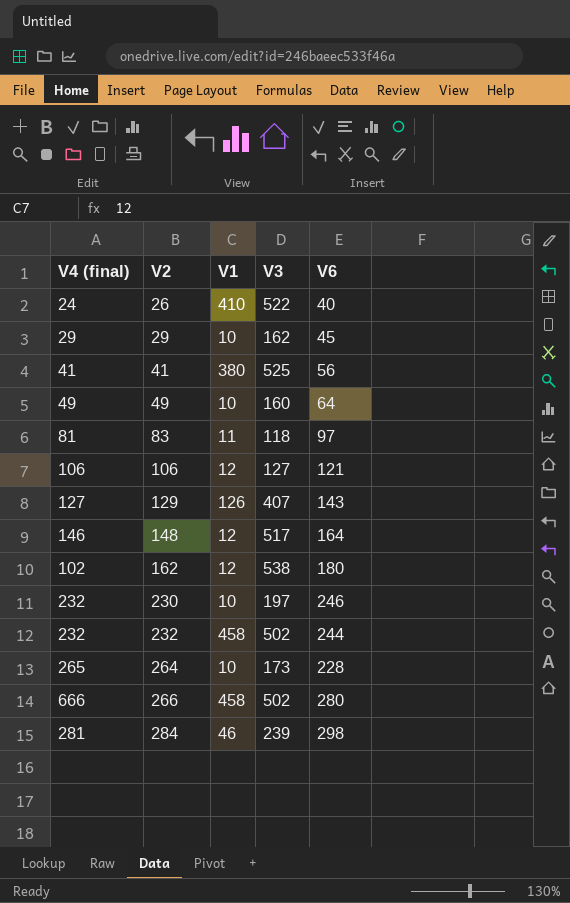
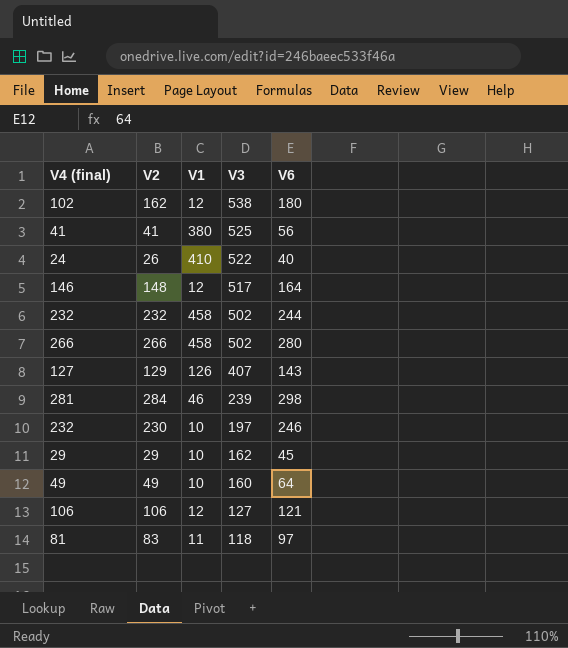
row order: V2 ascending -> V3 descending
row 264: 265 | 10 | 173 | 228 -> none
266 | V4 (final): 666 -> 266

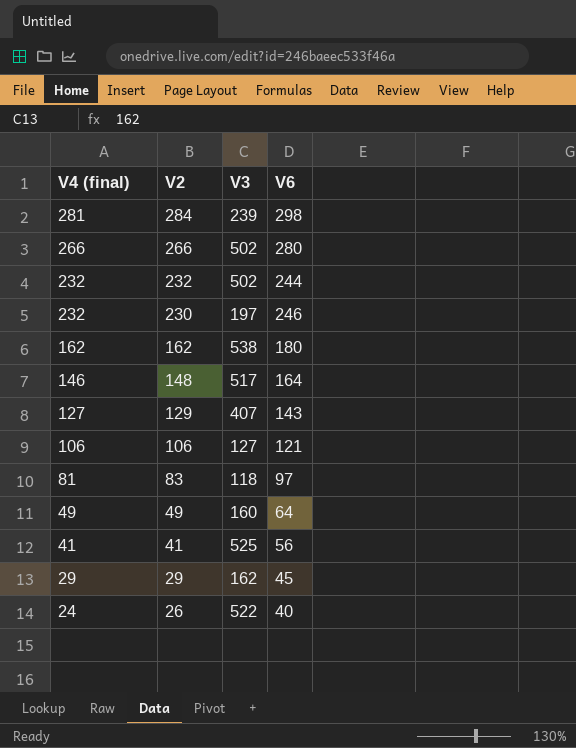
row order: V3 descending -> V4 (final) descending
column V1 | position: 3 -> none
162 | V4 (final): 102 -> 162

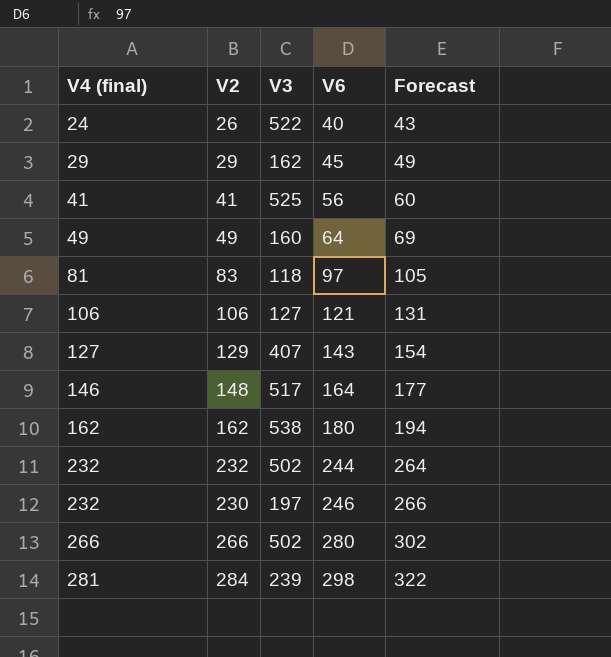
row order: V4 (final) descending -> V4 (final) ascending
column Forecast | formula: none -> [V6] * 1.08

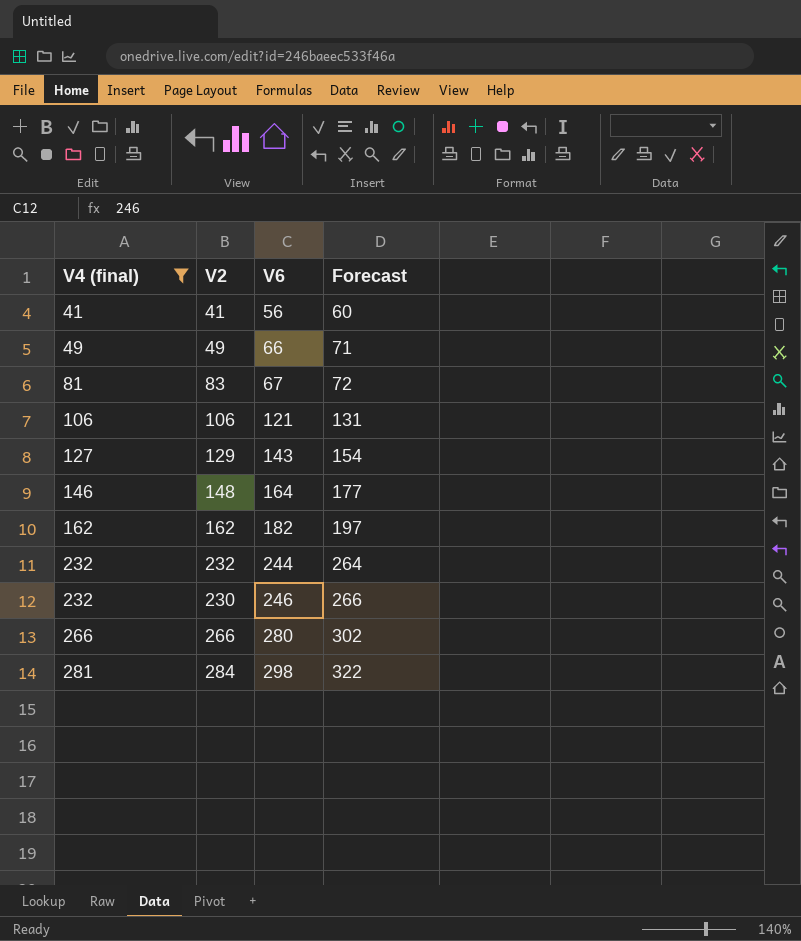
filter: none -> V4 (final) >= 41
column V3 | position: 3 -> none
49 | V6: 64 -> 66
49 | Forecast: 69 -> 71
83 | V6: 97 -> 67
83 | Forecast: 105 -> 72
162 | V6: 180 -> 182
162 | Forecast: 194 -> 197

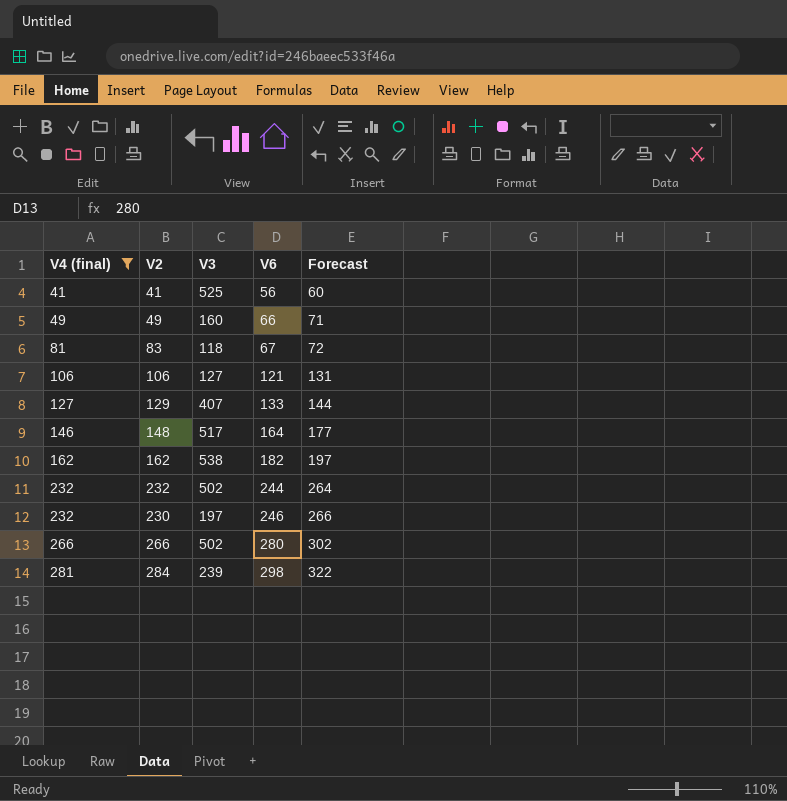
column V3 | position: none -> 3
129 | V6: 143 -> 133
129 | Forecast: 154 -> 144

